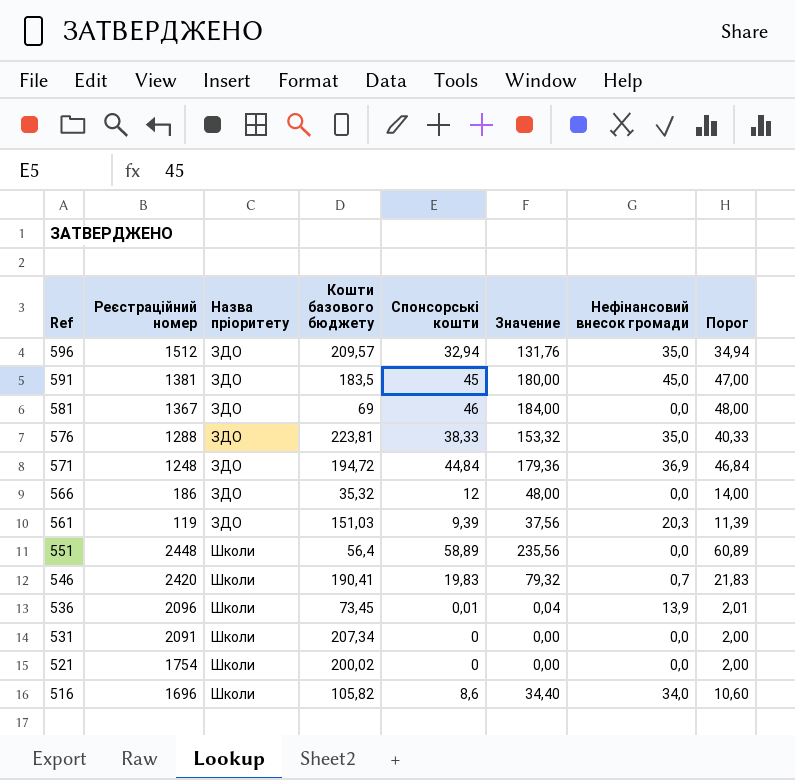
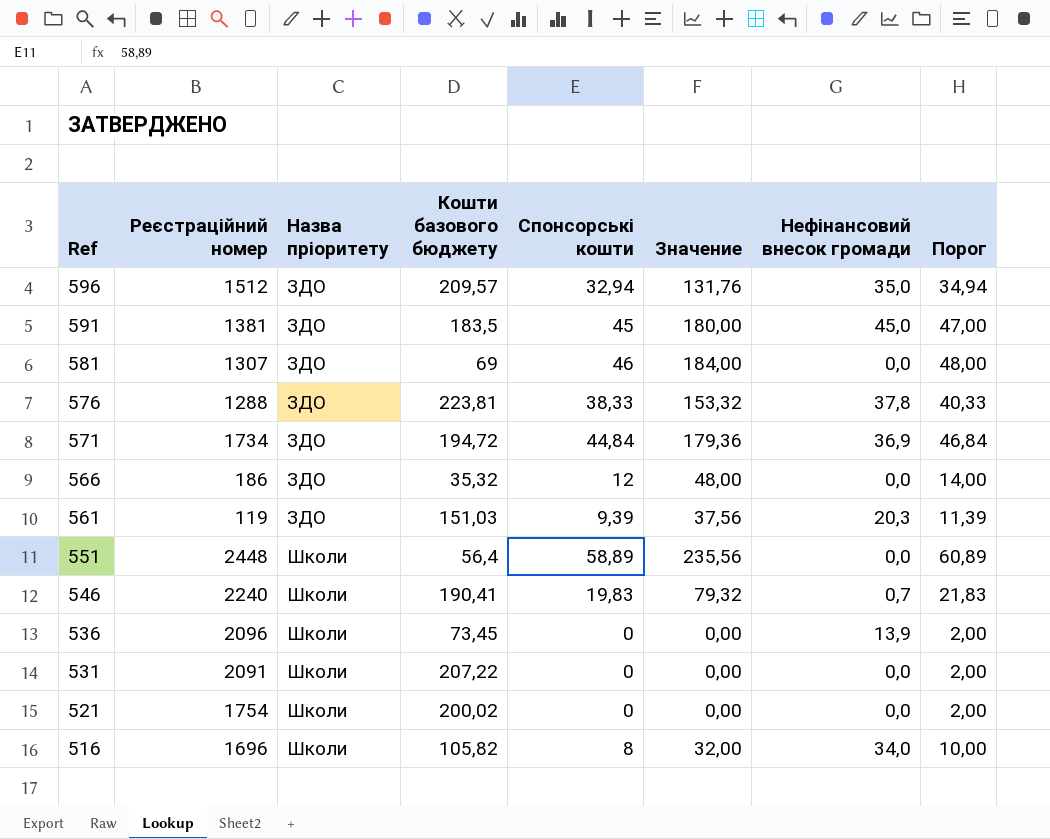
581 | Реєстраційний номер: 1367 -> 1307
576 | Нефінансовий внесок громади: 35,0 -> 37,8
571 | Реєстраційний номер: 1248 -> 1734
546 | Реєстраційний номер: 2420 -> 2240
536 | Спонсорські кошти: 0,01 -> 0
536 | Значение: 0,04 -> 0,00
536 | Порог: 2,01 -> 2,00
531 | Кошти базового бюджету: 207,34 -> 207,22
516 | Спонсорські кошти: 8,6 -> 8
516 | Значение: 34,40 -> 32,00
516 | Порог: 10,60 -> 10,00

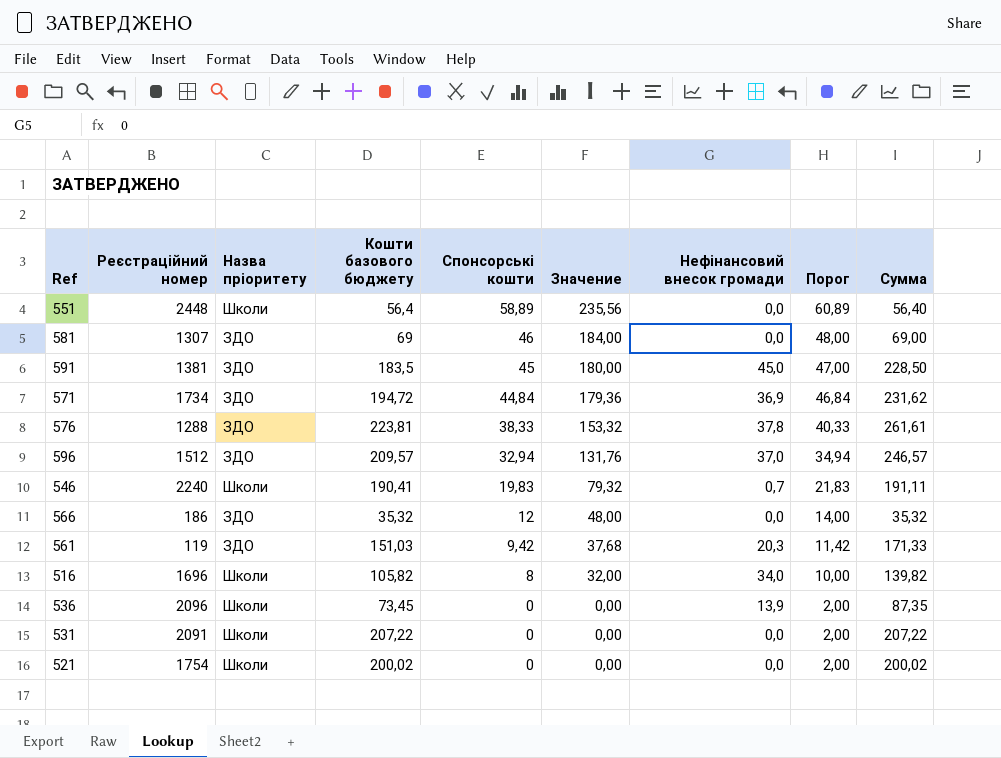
row order: Ref descending -> Спонсорські кошти descending
column Сумма | formula: none -> [Кошти базового бюджету] + [Нефінансовий внесок громади]
596 | Нефінансовий внесок громади: 35,0 -> 37,0
561 | Спонсорські кошти: 9,39 -> 9,42
561 | Значение: 37,56 -> 37,68
561 | Порог: 11,39 -> 11,42

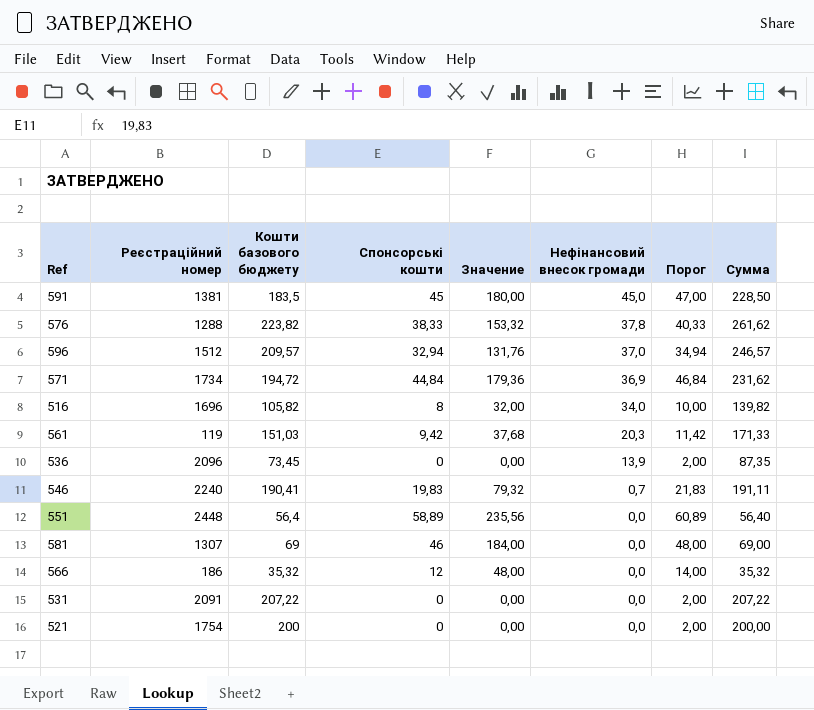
row order: Спонсорські кошти descending -> Нефінансовий внесок громади descending
column Назва пріоритету | position: 3 -> none
576 | Кошти базового бюджету: 223,81 -> 223,82
576 | Сумма: 261,61 -> 261,62
521 | Кошти базового бюджету: 200,02 -> 200
521 | Сумма: 200,02 -> 200,00

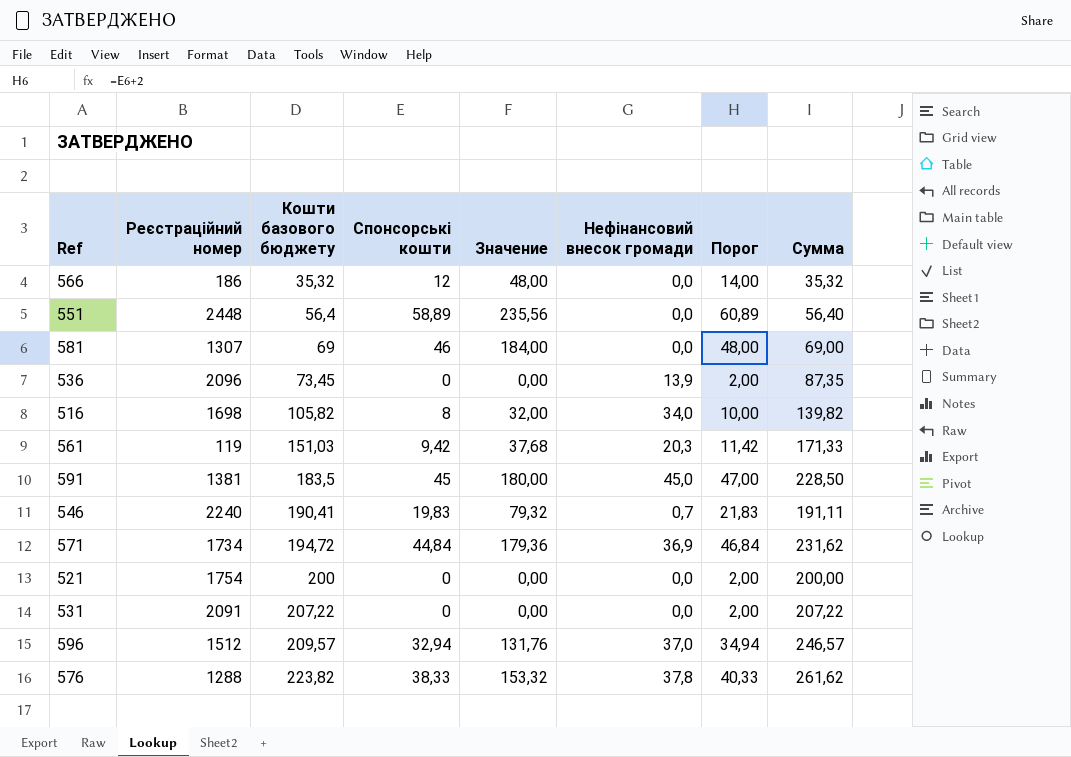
row order: Нефінансовий внесок громади descending -> Кошти базового бюджету ascending
516 | Реєстраційний номер: 1696 -> 1698

